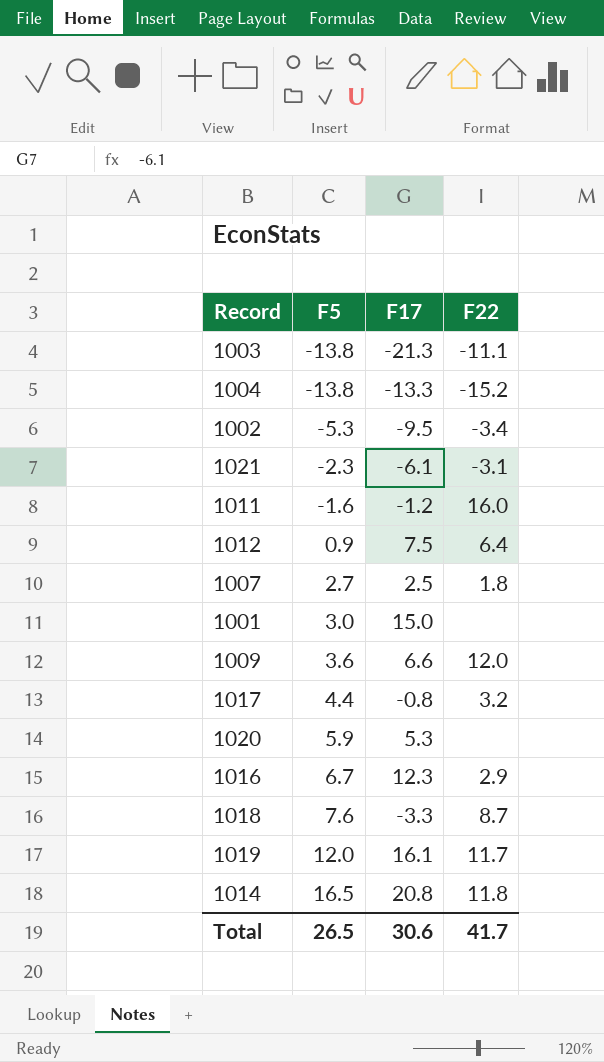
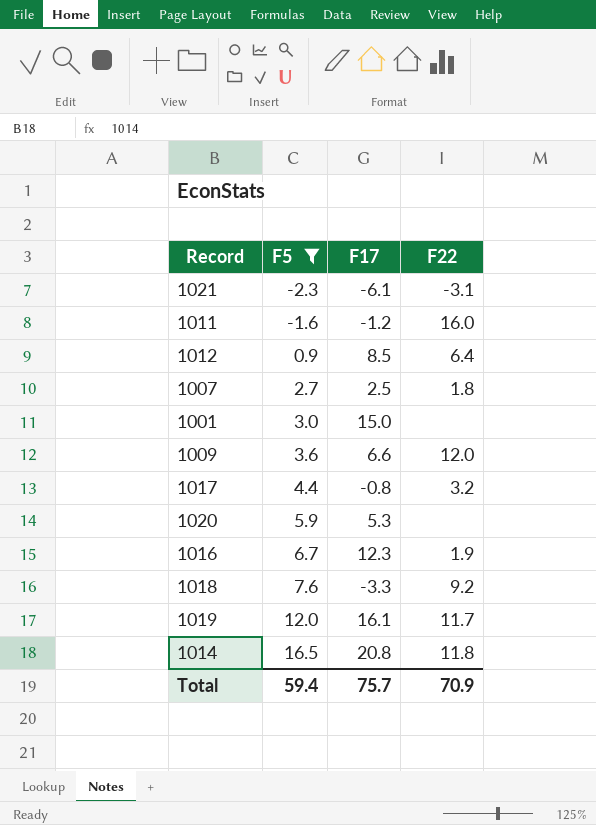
filter: none -> F5 >= -2.3
1012 | F17: 7.5 -> 8.5
1016 | F22: 2.9 -> 1.9
1018 | F22: 8.7 -> 9.2
Total | F5: 26.5 -> 59.4
Total | F17: 30.6 -> 75.7
Total | F22: 41.7 -> 70.9

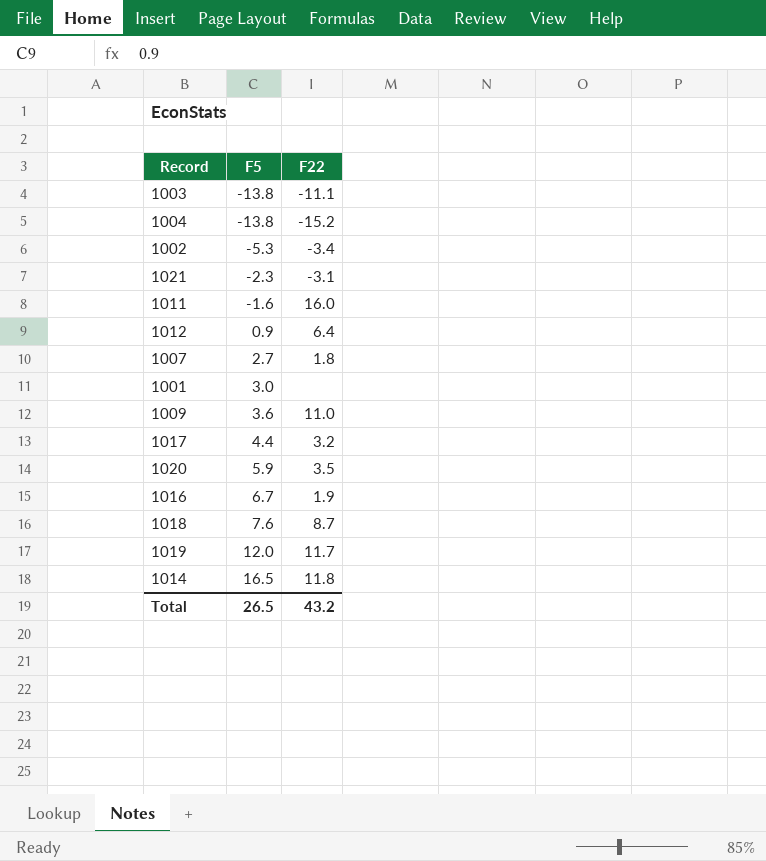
filter: F5 >= -2.3 -> none
column F17 | position: 3 -> none
1009 | F22: 12.0 -> 11.0
1020 | F22: none -> 3.5
1018 | F22: 9.2 -> 8.7
Total | F5: 59.4 -> 26.5
Total | F22: 70.9 -> 43.2

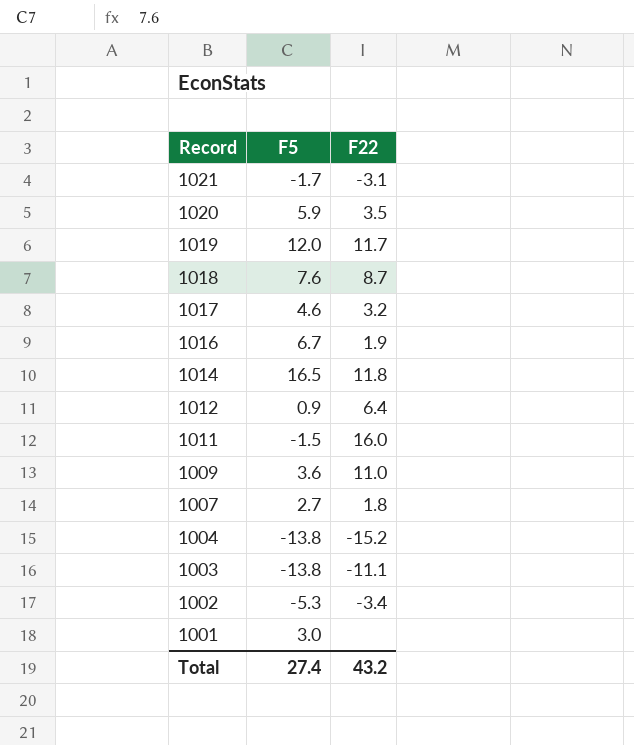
row order: F5 ascending -> Record descending
1021 | F5: -2.3 -> -1.7
1017 | F5: 4.4 -> 4.6
1011 | F5: -1.6 -> -1.5
Total | F5: 26.5 -> 27.4

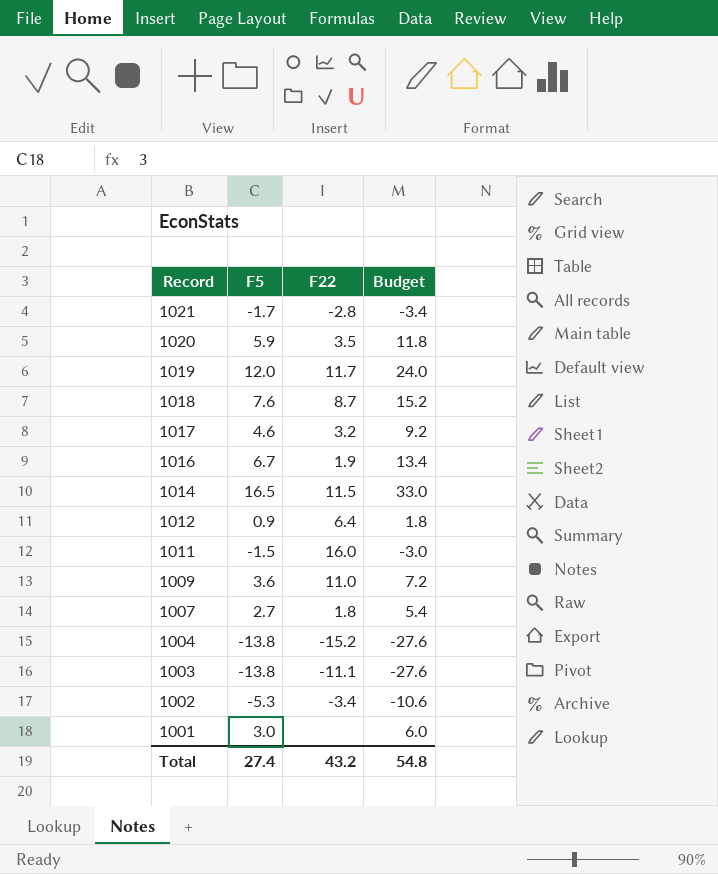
column Budget | formula: none -> [F5] * 2
1021 | F22: -3.1 -> -2.8
1014 | F22: 11.8 -> 11.5

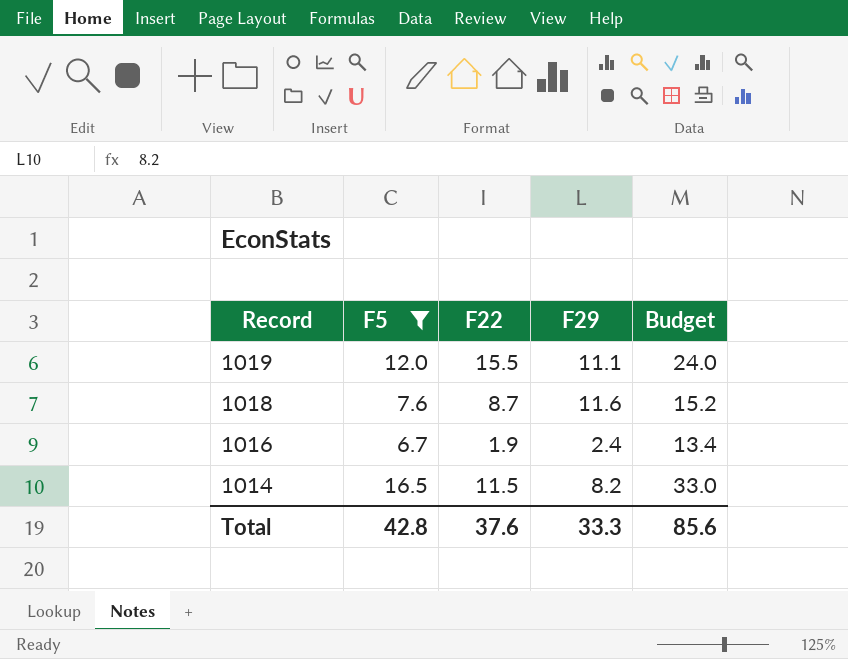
filter: none -> F5 >= 6.7
column F29 | position: none -> 4
1019 | F22: 11.7 -> 15.5
Total | F5: 27.4 -> 42.8
Total | F22: 43.2 -> 37.6
Total | Budget: 54.8 -> 85.6

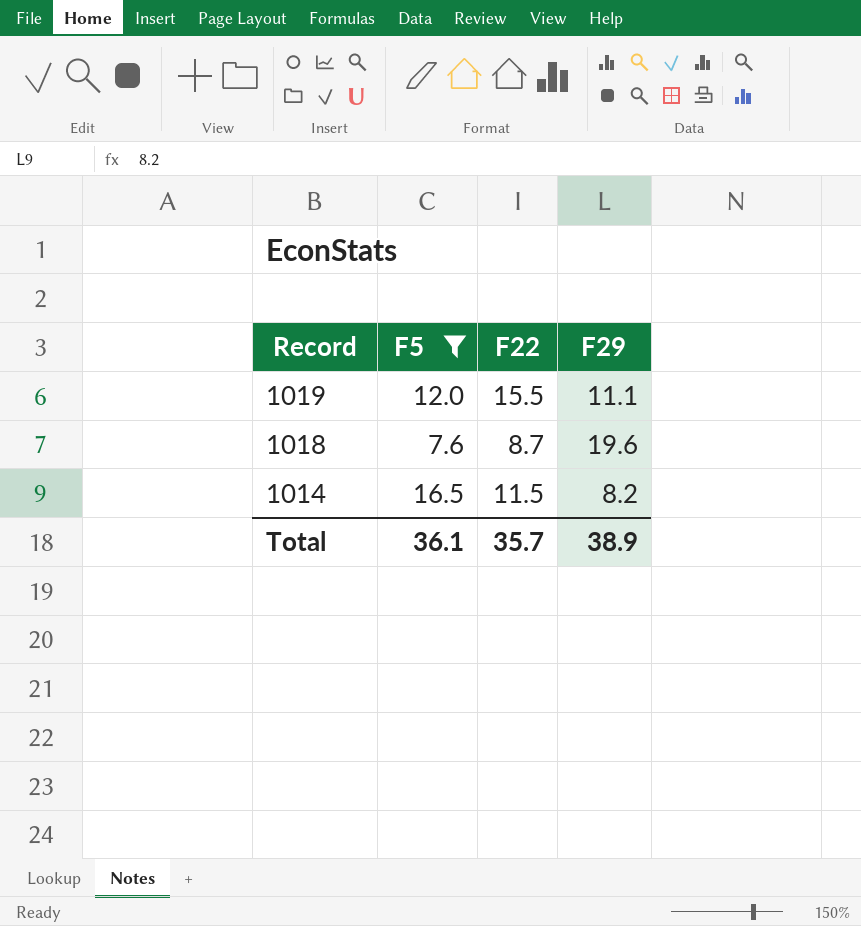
column Budget | formula: [F5] * 2 -> none
row 1016: 6.7 | 1.9 | 2.4 | 13.4 -> none
1018 | F29: 11.6 -> 19.6
Total | F5: 42.8 -> 36.1
Total | F22: 37.6 -> 35.7
Total | F29: 33.3 -> 38.9

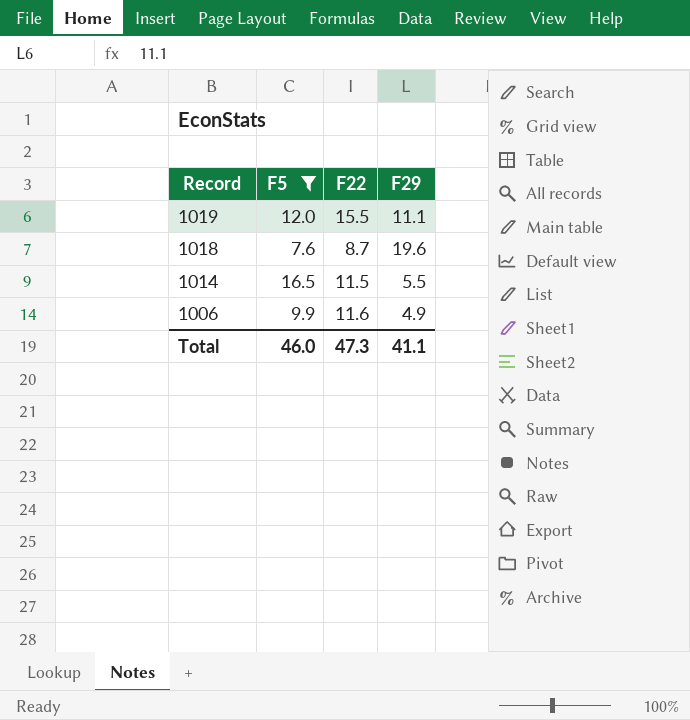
1014 | F29: 8.2 -> 5.5
row 1006: none -> 9.9 | 11.6 | 4.9
Total | F5: 36.1 -> 46.0
Total | F22: 35.7 -> 47.3
Total | F29: 38.9 -> 41.1

